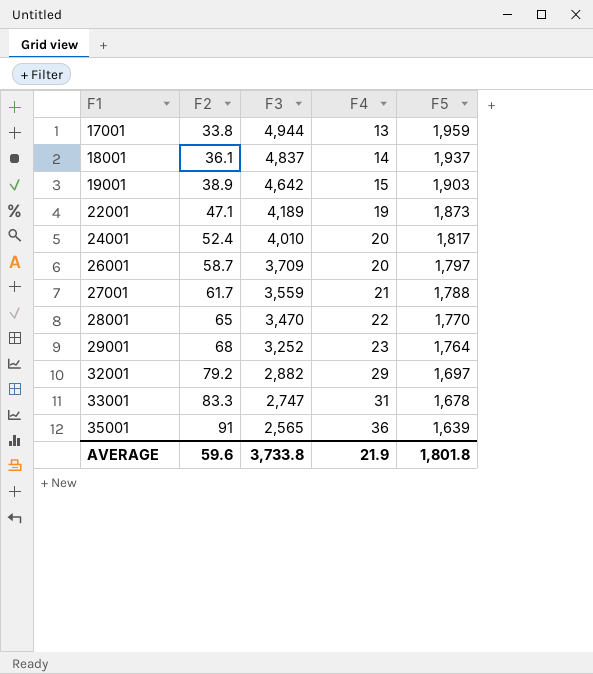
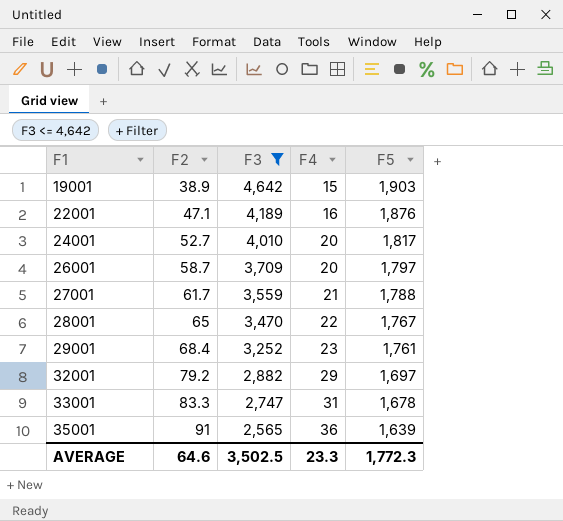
filter: none -> F3 <= 4,642
22001 | F4: 19 -> 16
22001 | F5: 1,873 -> 1,876
24001 | F2: 52.4 -> 52.7
28001 | F5: 1,770 -> 1,767
29001 | F2: 68 -> 68.4
29001 | F5: 1,764 -> 1,761
AVERAGE | F2: 59.6 -> 64.6
AVERAGE | F3: 3,733.8 -> 3,502.5
AVERAGE | F4: 21.9 -> 23.3
AVERAGE | F5: 1,801.8 -> 1,772.3

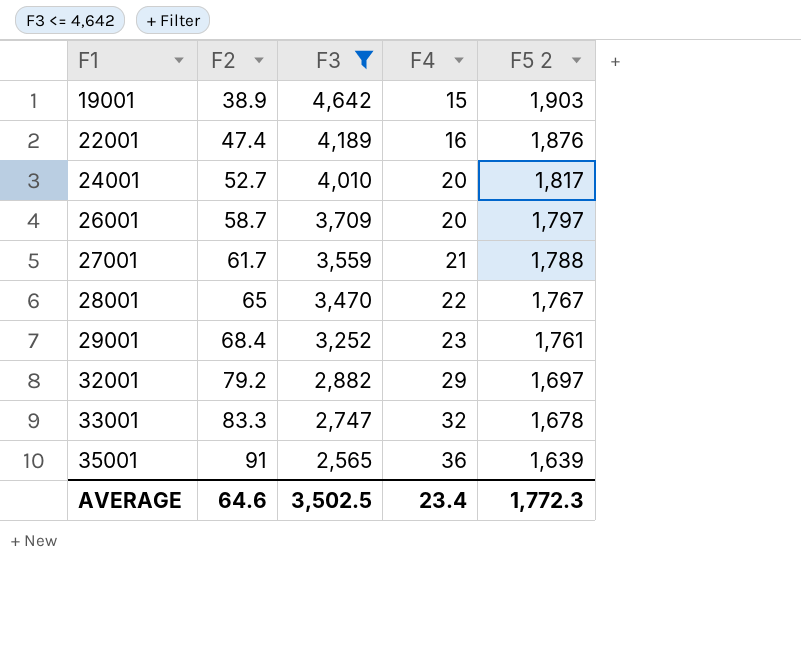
column name: F5 -> F5 2
22001 | F2: 47.1 -> 47.4
33001 | F4: 31 -> 32
AVERAGE | F4: 23.3 -> 23.4

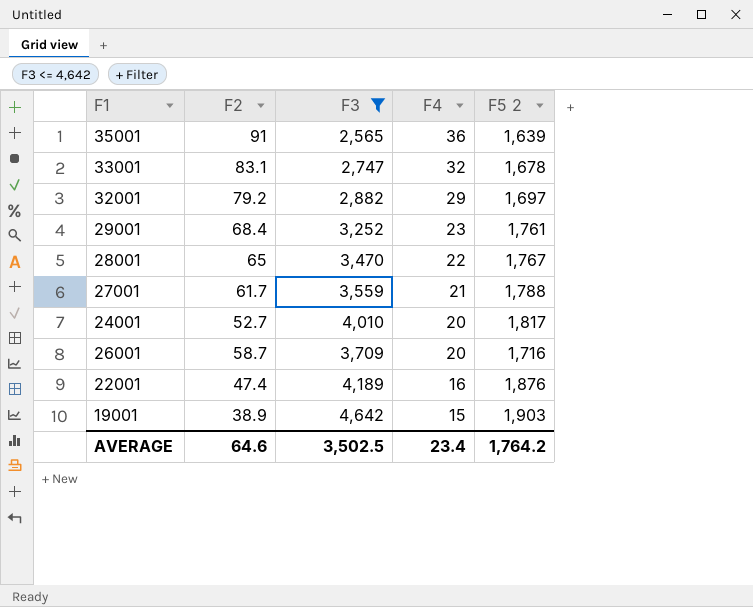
row order: F1 ascending -> F4 descending
33001 | F2: 83.3 -> 83.1
26001 | F5 2: 1,797 -> 1,716
AVERAGE | F5 2: 1,772.3 -> 1,764.2

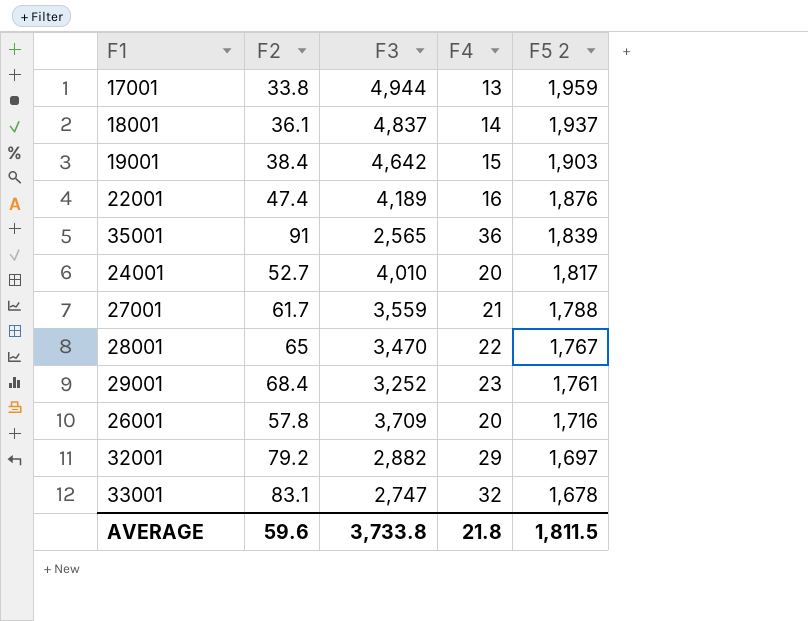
filter: F3 <= 4,642 -> none
row order: F4 descending -> F5 2 descending
19001 | F2: 38.9 -> 38.4
35001 | F5 2: 1,639 -> 1,839
26001 | F2: 58.7 -> 57.8
AVERAGE | F2: 64.6 -> 59.6
AVERAGE | F3: 3,502.5 -> 3,733.8
AVERAGE | F4: 23.4 -> 21.8
AVERAGE | F5 2: 1,764.2 -> 1,811.5

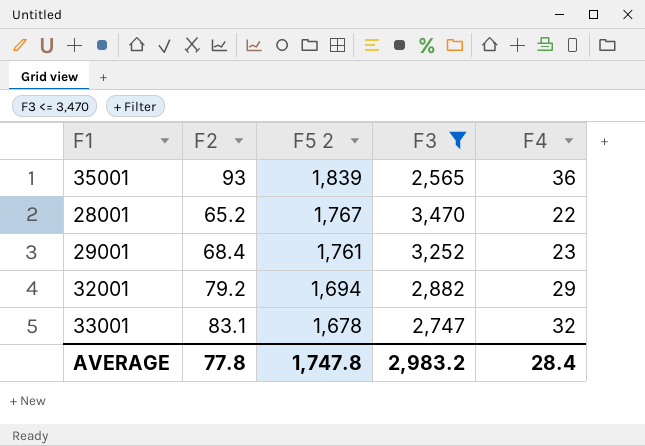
filter: none -> F3 <= 3,470
column F5 2 | position: 5 -> 3
35001 | F2: 91 -> 93
28001 | F2: 65 -> 65.2
32001 | F5 2: 1,697 -> 1,694
AVERAGE | F2: 59.6 -> 77.8
AVERAGE | F5 2: 1,811.5 -> 1,747.8
AVERAGE | F3: 3,733.8 -> 2,983.2
AVERAGE | F4: 21.8 -> 28.4

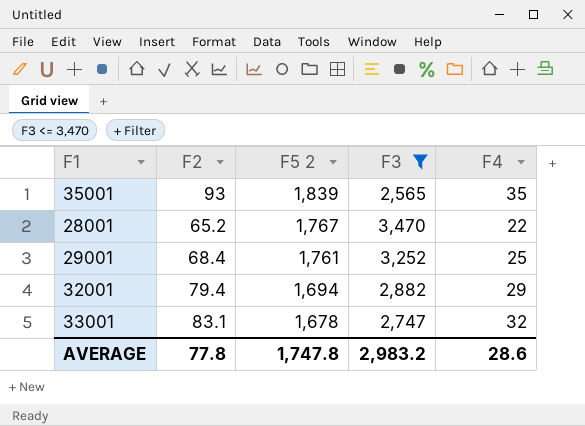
35001 | F4: 36 -> 35
29001 | F4: 23 -> 25
32001 | F2: 79.2 -> 79.4
AVERAGE | F4: 28.4 -> 28.6

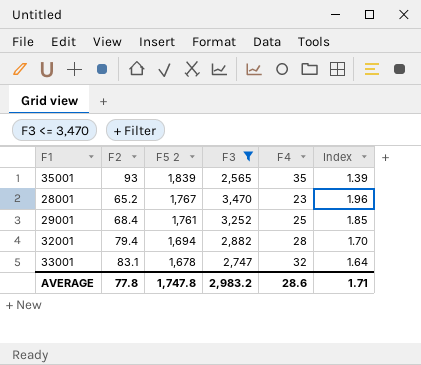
column Index | formula: none -> [F3] / [F5 2]
28001 | F4: 22 -> 23
32001 | F4: 29 -> 28

